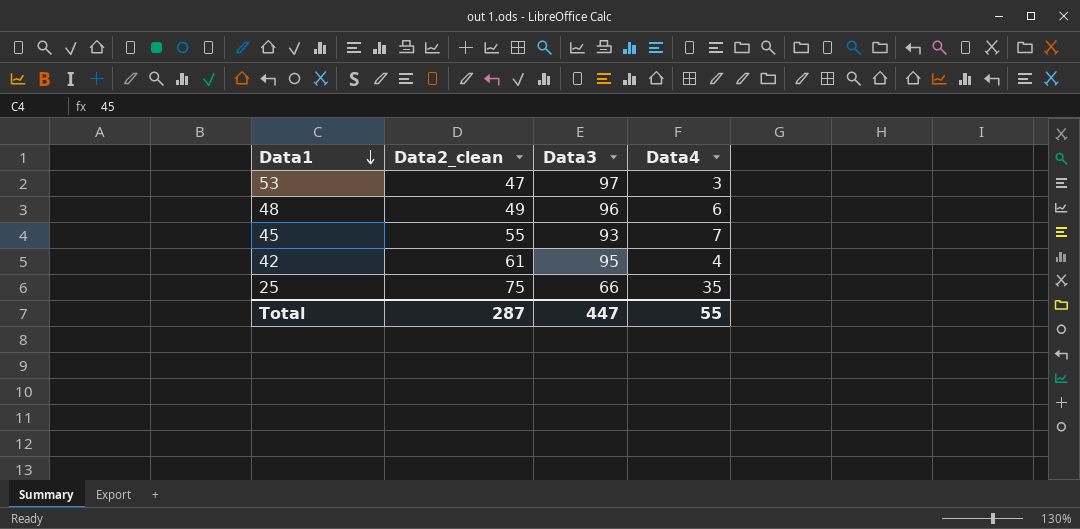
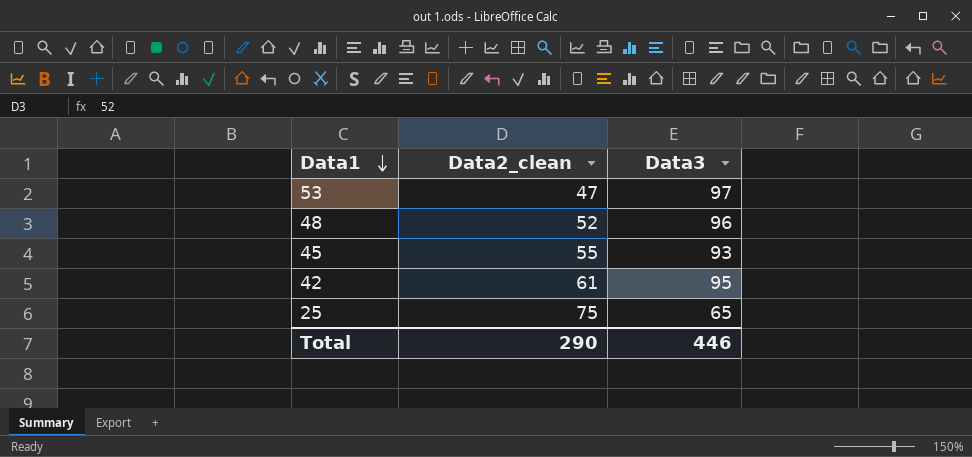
column Data4 | position: 4 -> none
48 | Data2_clean: 49 -> 52
25 | Data3: 66 -> 65
Total | Data2_clean: 287 -> 290
Total | Data3: 447 -> 446

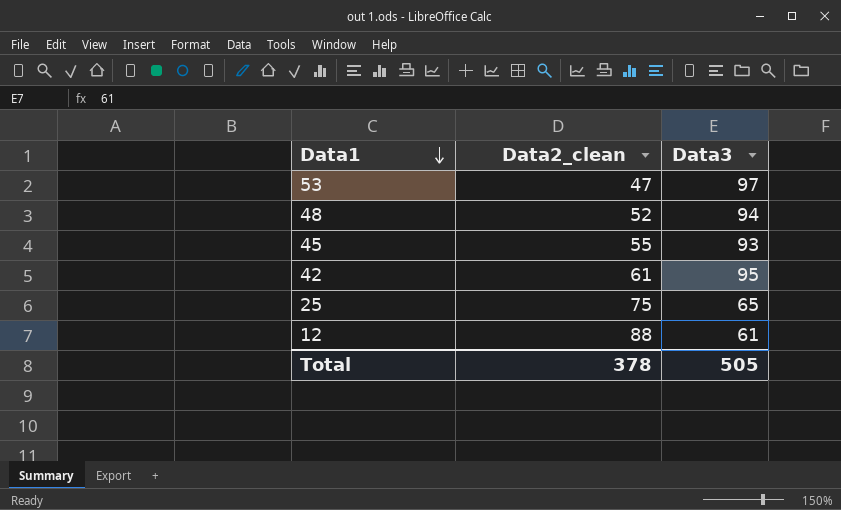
48 | Data3: 96 -> 94
row 12: none -> 88 | 61
Total | Data2_clean: 290 -> 378
Total | Data3: 446 -> 505

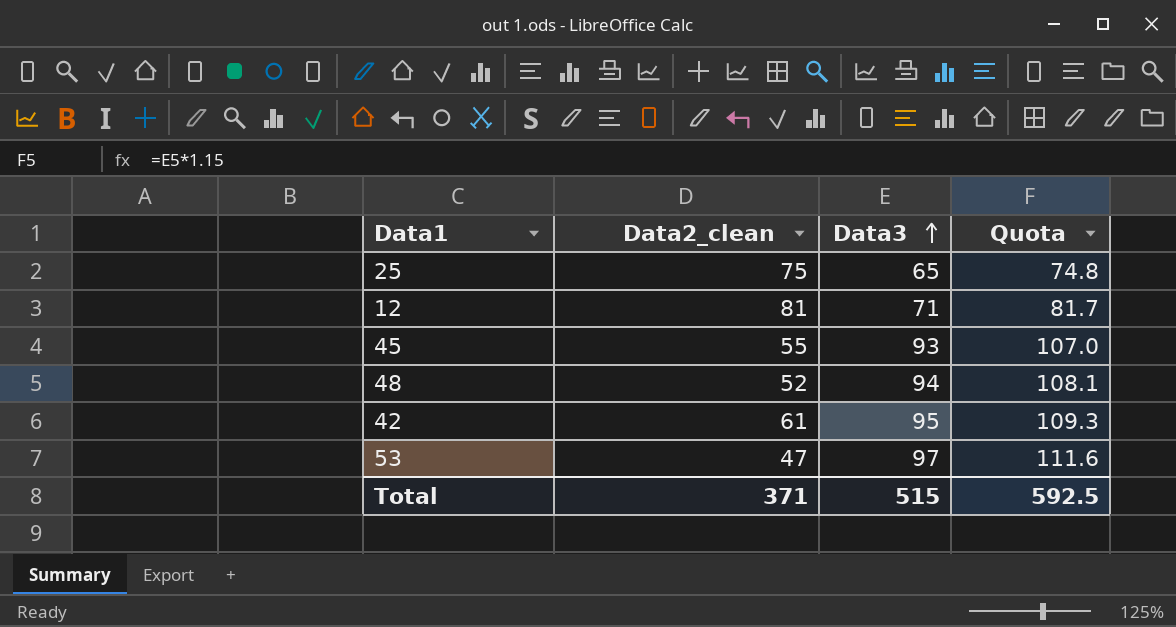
row order: Data1 descending -> Data3 ascending
column Quota | formula: none -> [Data3] * 1.15
12 | Data2_clean: 88 -> 81
12 | Data3: 61 -> 71
Total | Data2_clean: 378 -> 371
Total | Data3: 505 -> 515

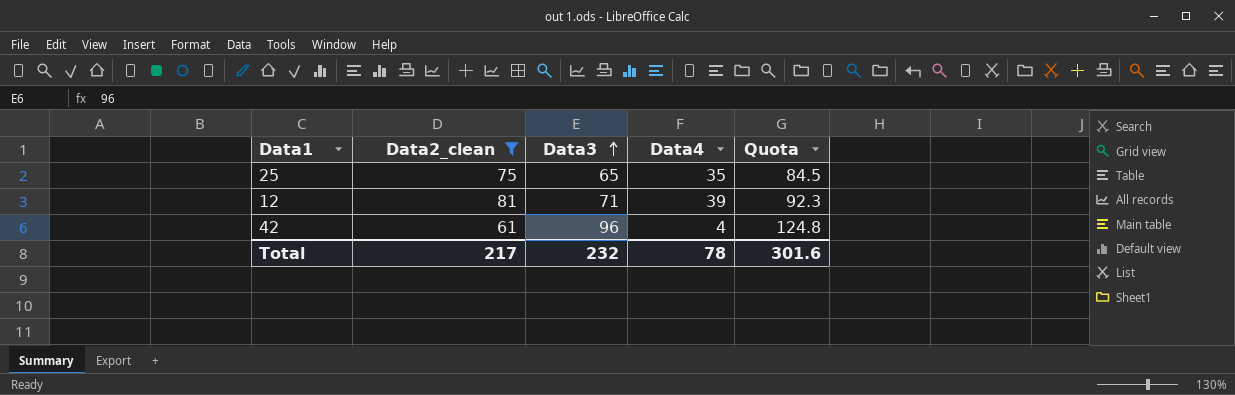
filter: none -> Data2_clean >= 61
column Data4 | position: none -> 4
column Quota | formula: [Data3] * 1.15 -> [Data3] * 1.3
42 | Data3: 95 -> 96
Total | Data2_clean: 371 -> 217
Total | Data3: 515 -> 232
Total | Quota: 592.5 -> 301.6

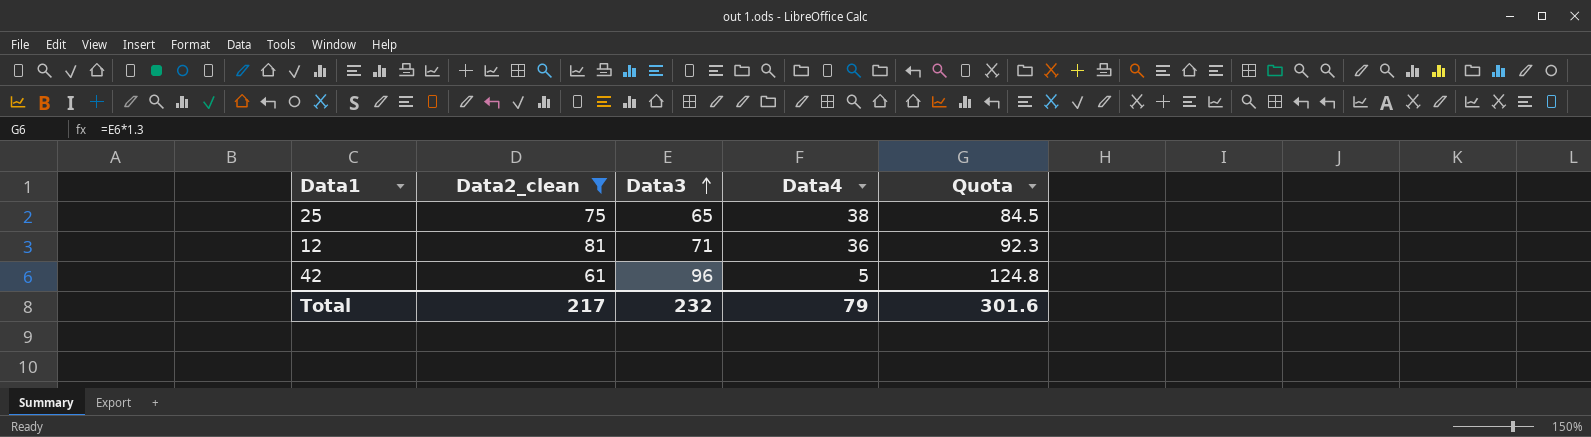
25 | Data4: 35 -> 38
12 | Data4: 39 -> 36
42 | Data4: 4 -> 5
Total | Data4: 78 -> 79

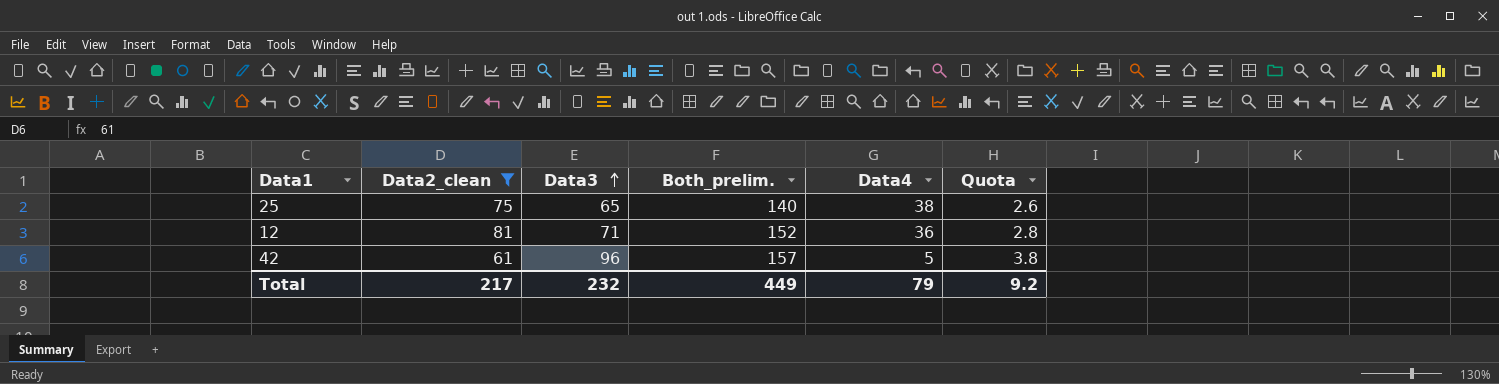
column Both_prelim. | formula: none -> [Data2_clean] + [Data3]
column Quota | formula: [Data3] * 1.3 -> [Data3] * 0.04
Total | Quota: 301.6 -> 9.2

